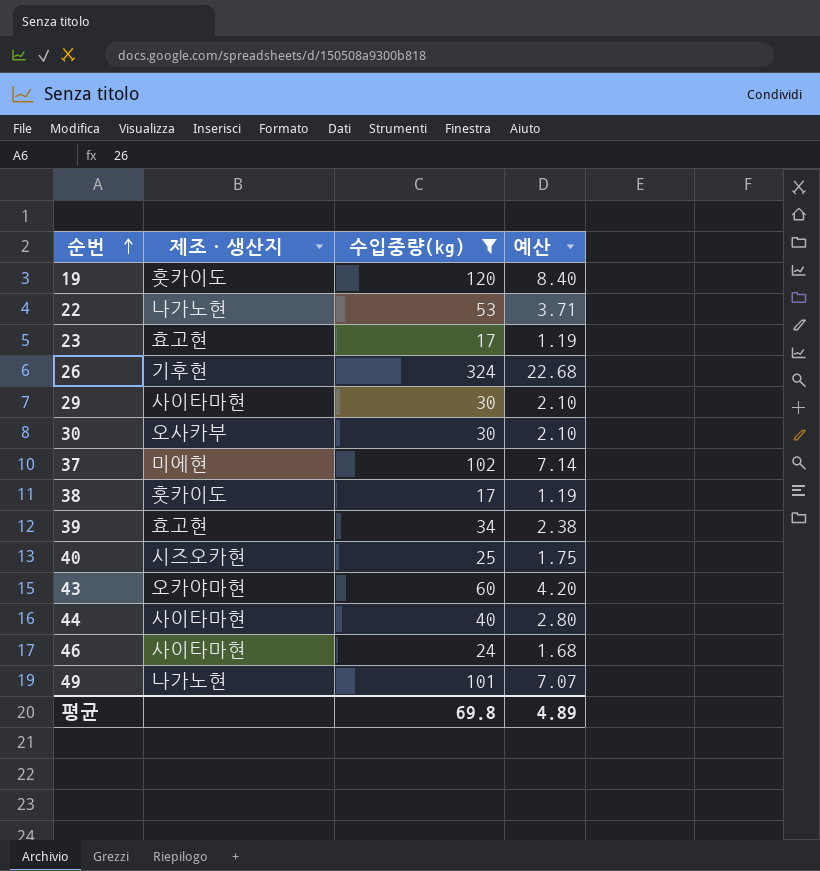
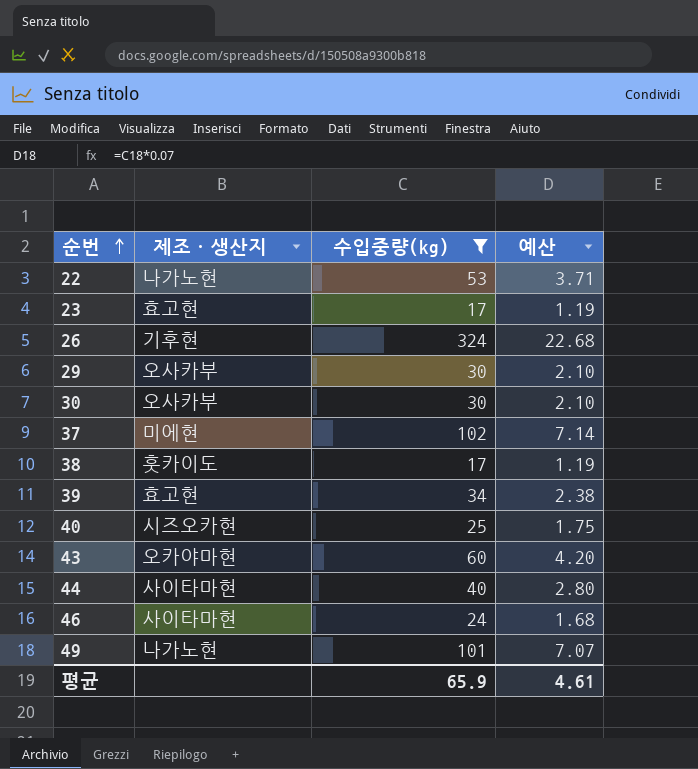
row 19: 훗카이도 | 120 | 8.40 -> none
29 | 제조·생산지: 사이타마현 -> 오사카부
평균 | 수입중량(kg): 69.8 -> 65.9
평균 | 예산: 4.89 -> 4.61

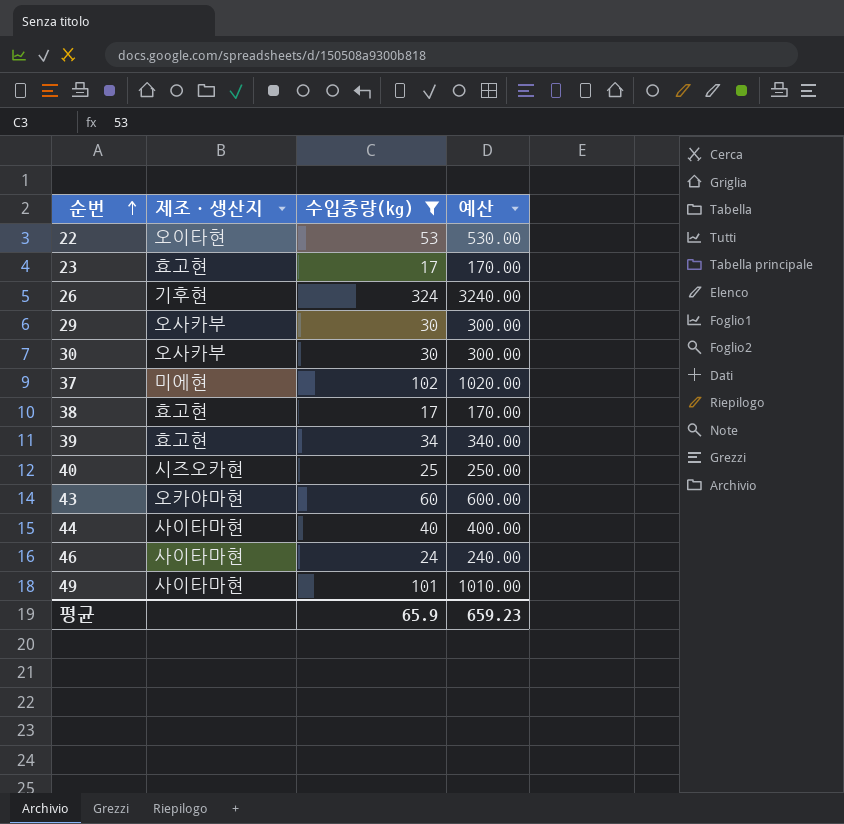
column 예산 | formula: [수입중량(kg)] * 0.07 -> [수입중량(kg)] * 10
22 | 제조·생산지: 나가노현 -> 오이타현
38 | 제조·생산지: 훗카이도 -> 효고현
49 | 제조·생산지: 나가노현 -> 사이타마현
평균 | 예산: 4.61 -> 659.23

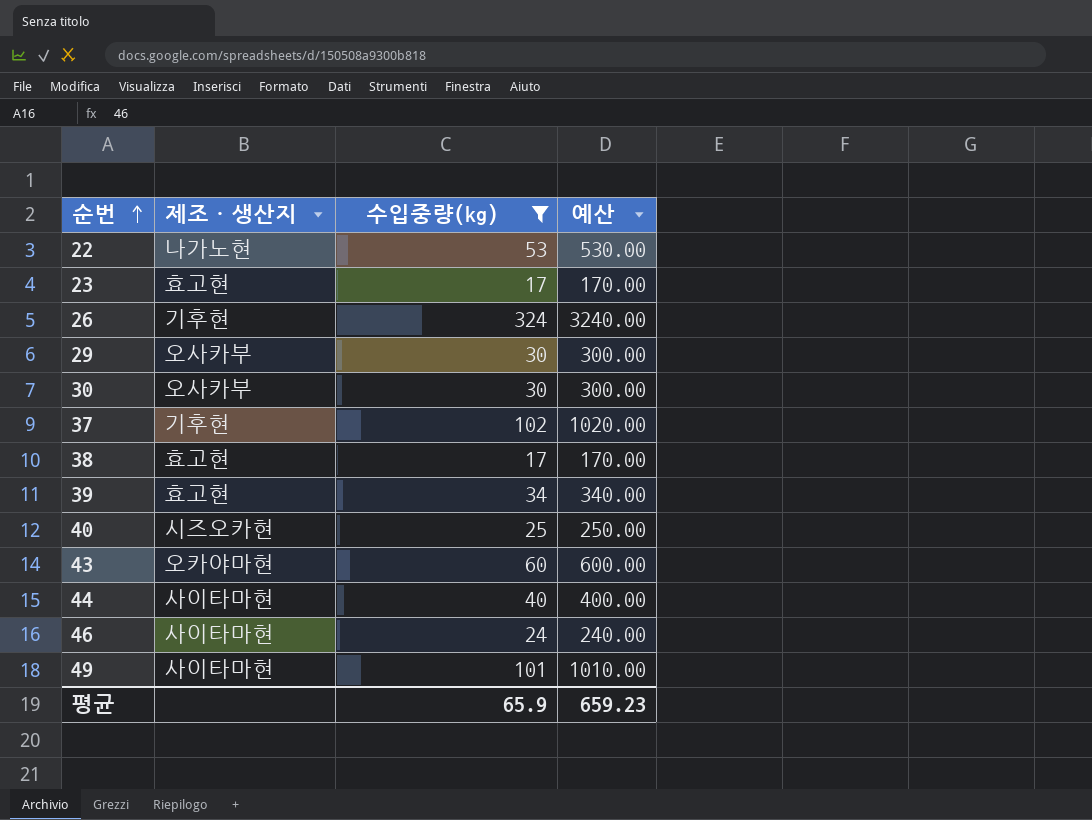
22 | 제조·생산지: 오이타현 -> 나가노현
37 | 제조·생산지: 미에현 -> 기후현

